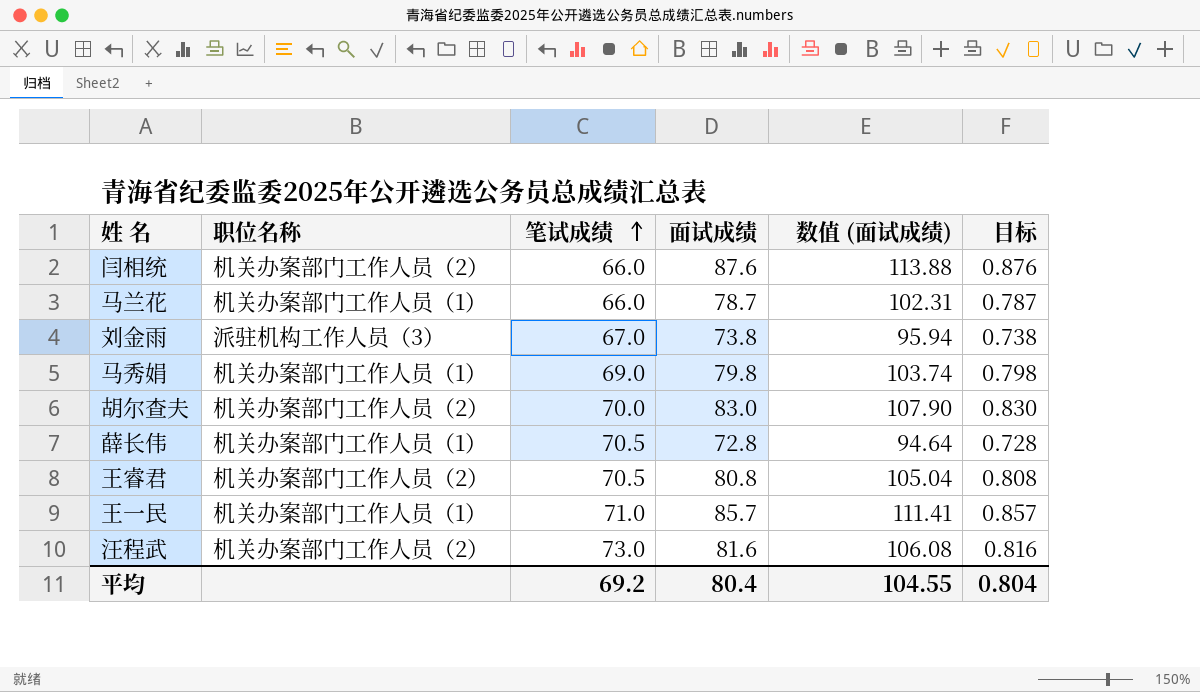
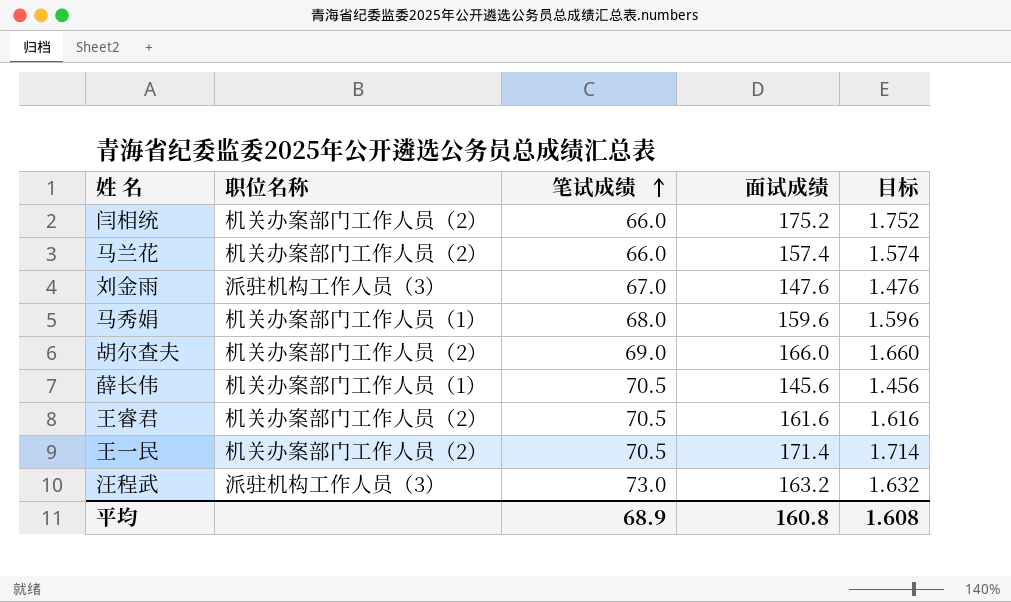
column 数值 (面试成绩) | formula: [面试成绩] * 1.3 -> none
闫相统 | 面试成绩: 87.6 -> 175.2
闫相统 | 目标: 0.876 -> 1.752
马兰花 | 职位名称: 机关办案部门工作人员（1） -> 机关办案部门工作人员（2）
马兰花 | 面试成绩: 78.7 -> 157.4
马兰花 | 目标: 0.787 -> 1.574
刘金雨 | 面试成绩: 73.8 -> 147.6
刘金雨 | 目标: 0.738 -> 1.476
马秀娟 | 笔试成绩: 69.0 -> 68.0
马秀娟 | 面试成绩: 79.8 -> 159.6
马秀娟 | 目标: 0.798 -> 1.596
胡尔查夫 | 笔试成绩: 70.0 -> 69.0
胡尔查夫 | 面试成绩: 83.0 -> 166.0
胡尔查夫 | 目标: 0.830 -> 1.660
薛长伟 | 面试成绩: 72.8 -> 145.6
薛长伟 | 目标: 0.728 -> 1.456
王睿君 | 面试成绩: 80.8 -> 161.6
王睿君 | 目标: 0.808 -> 1.616
王一民 | 职位名称: 机关办案部门工作人员（1） -> 机关办案部门工作人员（2）
王一民 | 笔试成绩: 71.0 -> 70.5
王一民 | 面试成绩: 85.7 -> 171.4
王一民 | 目标: 0.857 -> 1.714
汪程武 | 职位名称: 机关办案部门工作人员（2） -> 派驻机构工作人员（3）
汪程武 | 面试成绩: 81.6 -> 163.2
汪程武 | 目标: 0.816 -> 1.632
平均 | 笔试成绩: 69.2 -> 68.9
平均 | 面试成绩: 80.4 -> 160.8
平均 | 目标: 0.804 -> 1.608

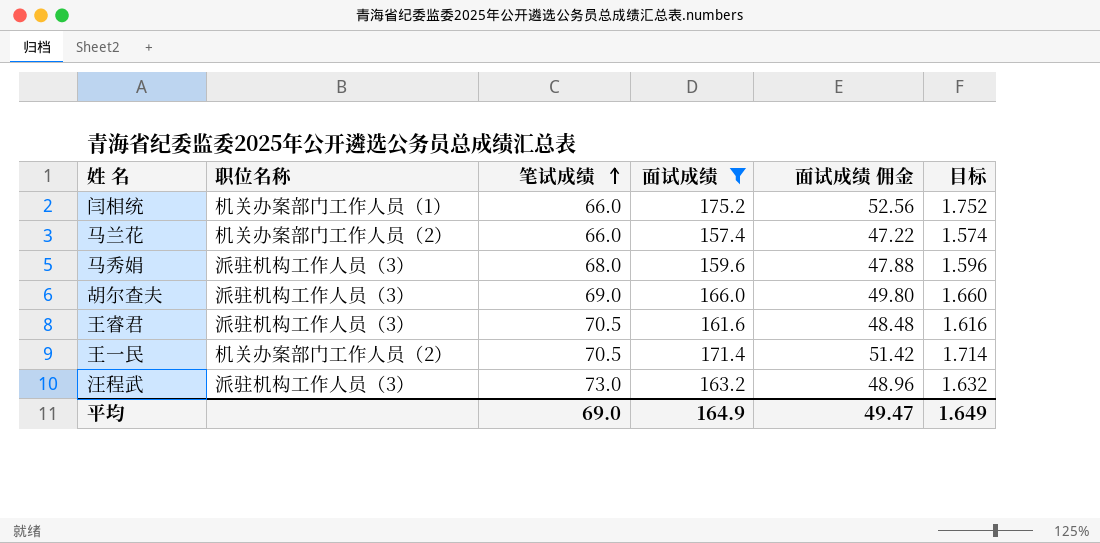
filter: none -> 面试成绩 >= 157.4
column 面试成绩 佣金 | formula: none -> [面试成绩] * 0.3
闫相统 | 职位名称: 机关办案部门工作人员（2） -> 机关办案部门工作人员（1）
马秀娟 | 职位名称: 机关办案部门工作人员（1） -> 派驻机构工作人员（3）
胡尔查夫 | 职位名称: 机关办案部门工作人员（2） -> 派驻机构工作人员（3）
王睿君 | 职位名称: 机关办案部门工作人员（2） -> 派驻机构工作人员（3）
平均 | 笔试成绩: 68.9 -> 69.0
平均 | 面试成绩: 160.8 -> 164.9
平均 | 目标: 1.608 -> 1.649

